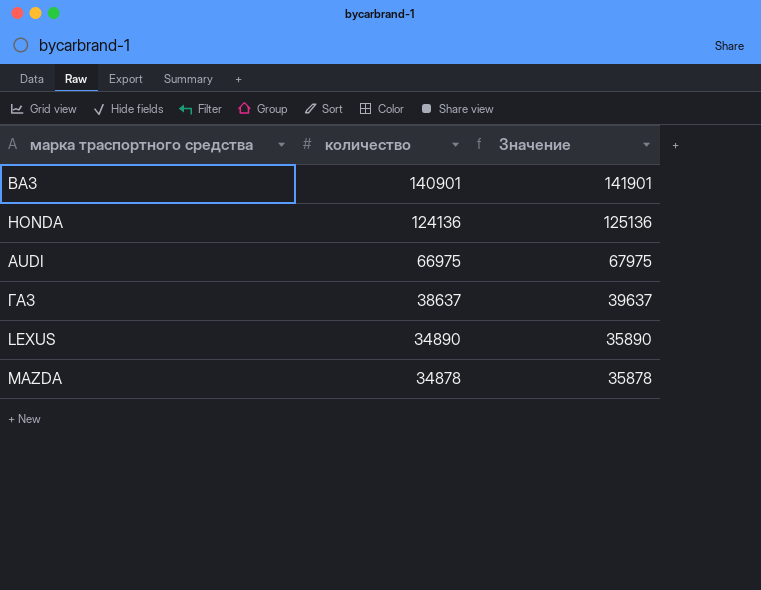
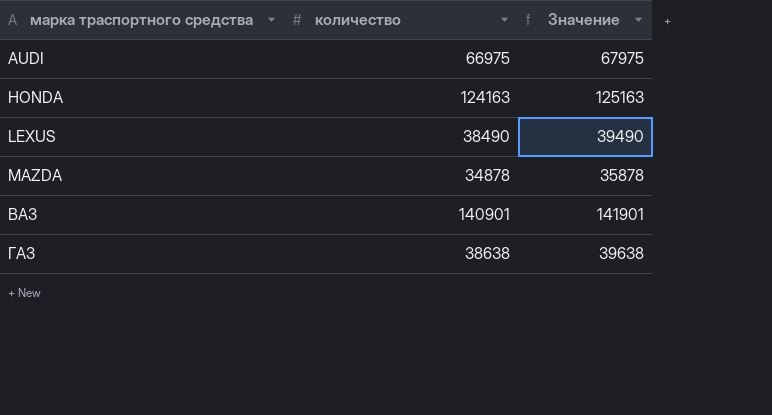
row order: количество descending -> марка траспортного средства ascending
HONDA | количество: 124136 -> 124163
HONDA | Значение: 125136 -> 125163
LEXUS | количество: 34890 -> 38490
LEXUS | Значение: 35890 -> 39490
ГАЗ | количество: 38637 -> 38638
ГАЗ | Значение: 39637 -> 39638

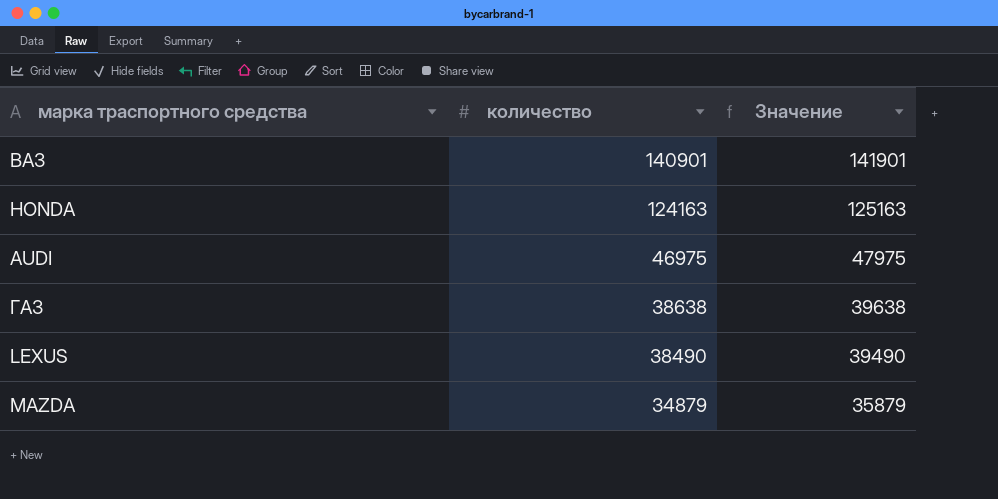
row order: марка траспортного средства ascending -> количество descending
AUDI | количество: 66975 -> 46975
AUDI | Значение: 67975 -> 47975
MAZDA | количество: 34878 -> 34879
MAZDA | Значение: 35878 -> 35879

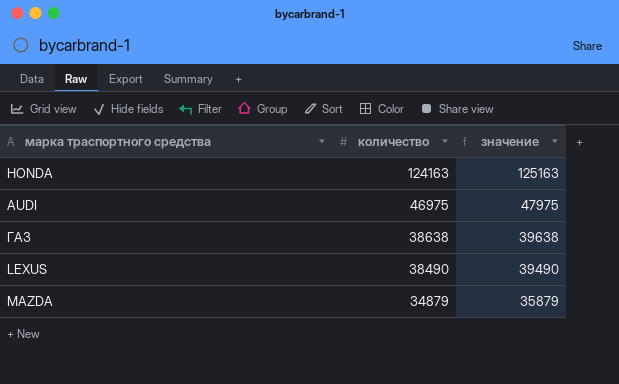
column name: Значение -> значение
row ВАЗ: 140901 | 141901 -> none

